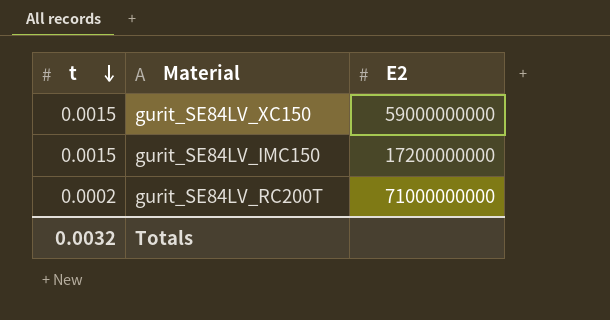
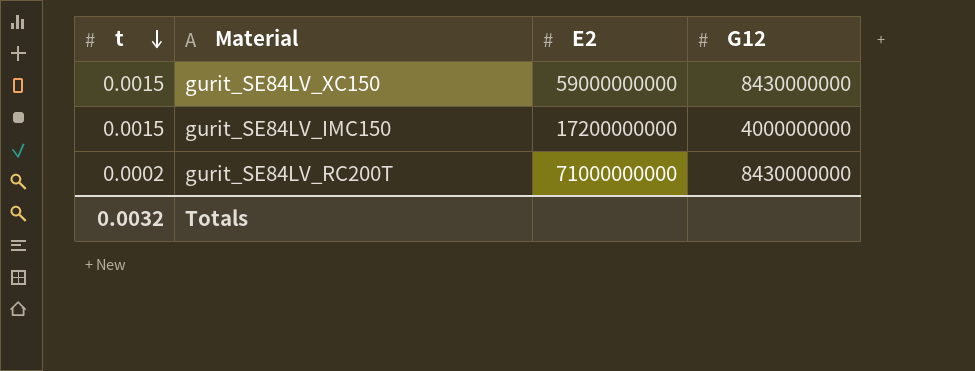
column G12 | position: none -> 4

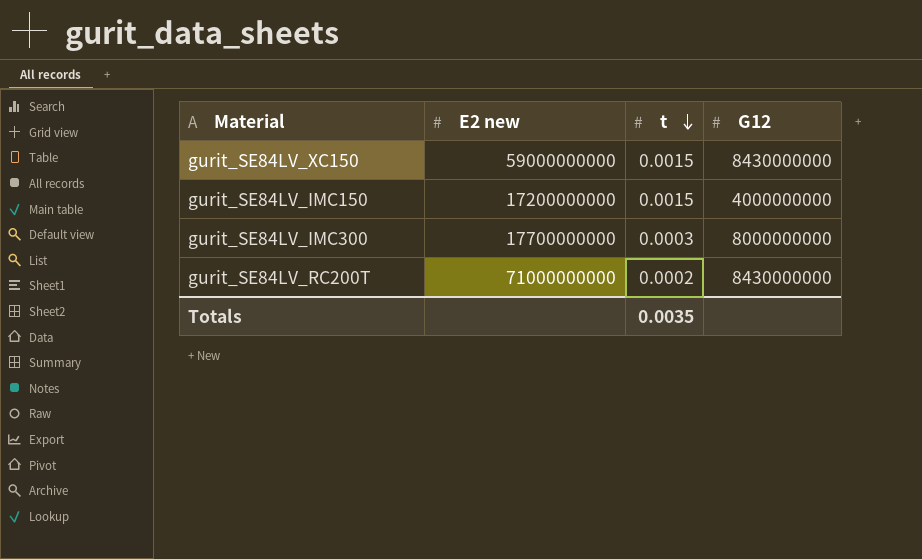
column name: E2 -> E2 new
column t | position: 1 -> 3
row gurit_SE84LV_IMC300: none -> 17700000000 | 0.0003 | 8000000000
Totals | t: 0.0032 -> 0.0035

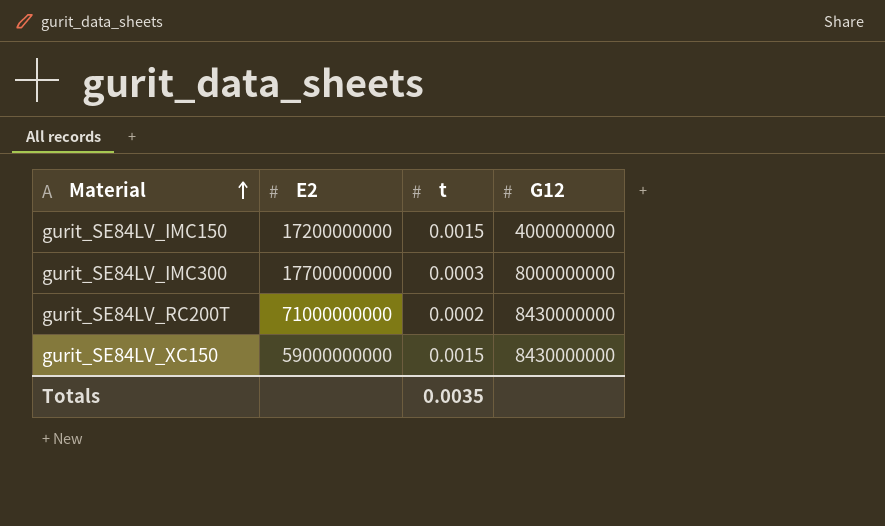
row order: t descending -> Material ascending
column name: E2 new -> E2

